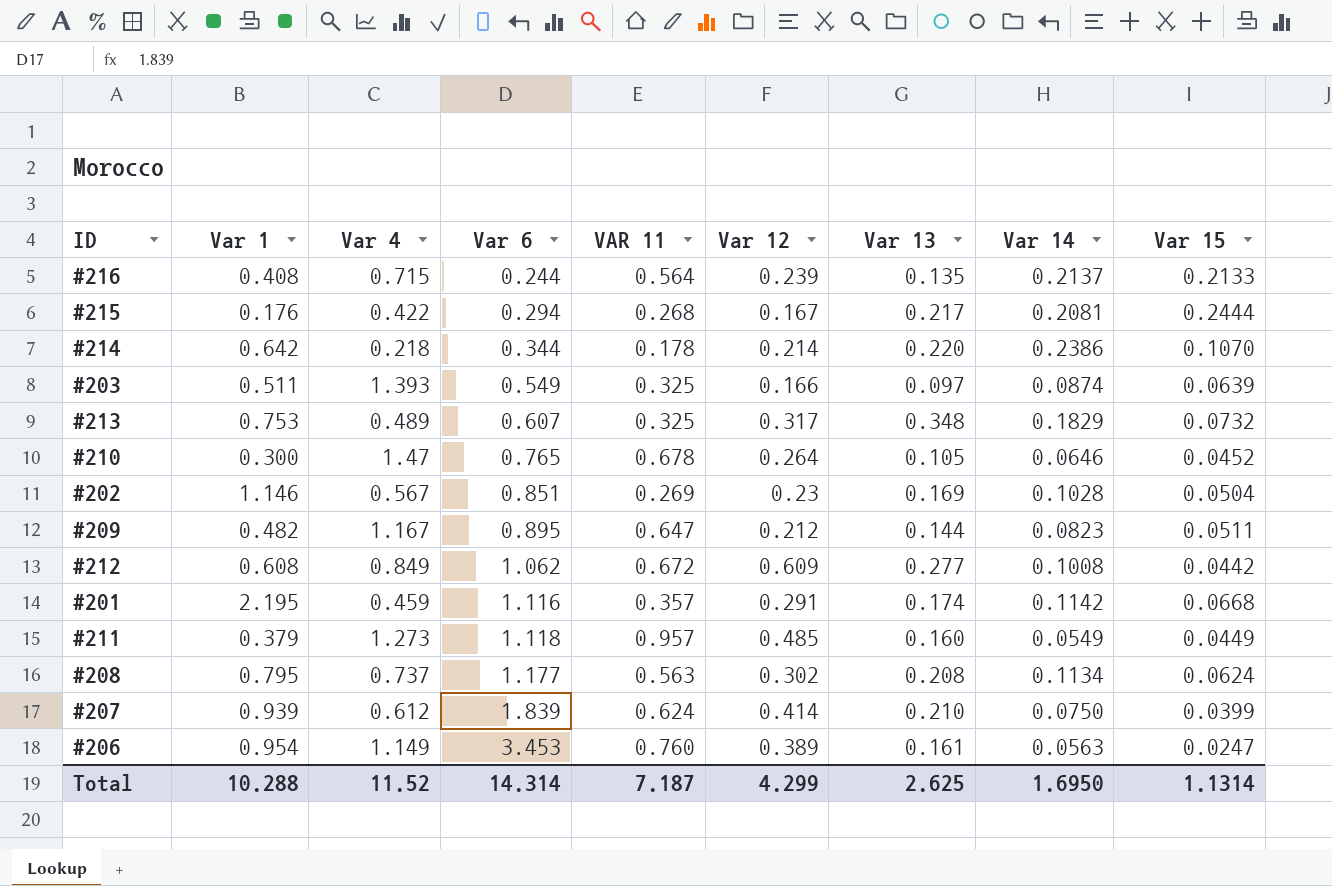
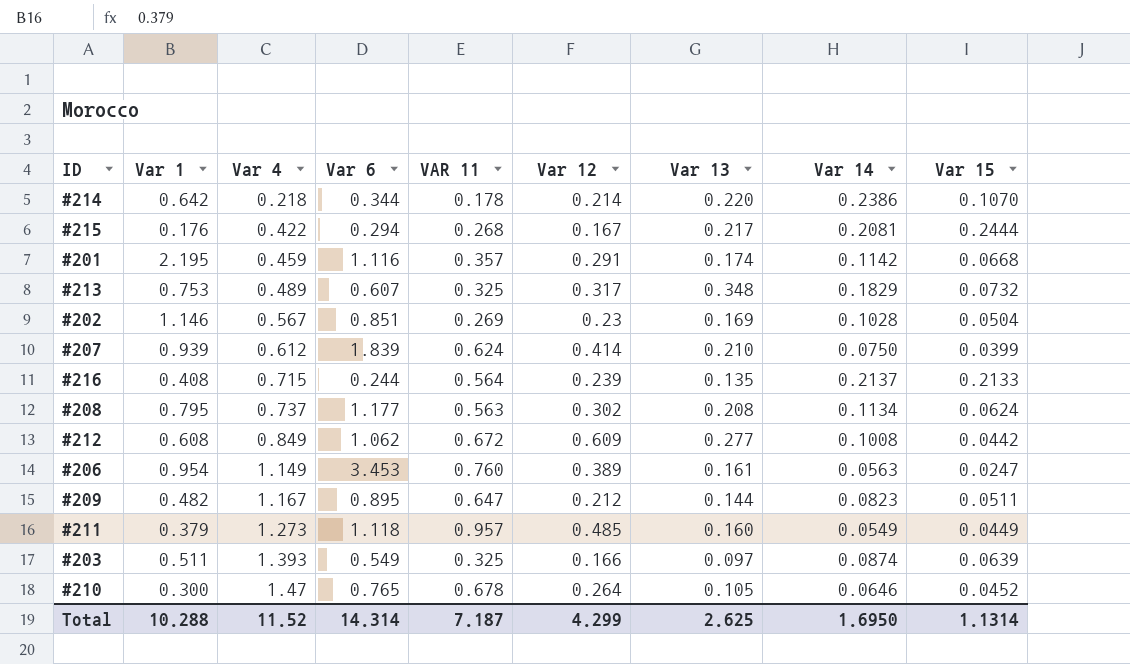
row order: Var 6 ascending -> Var 4 ascending

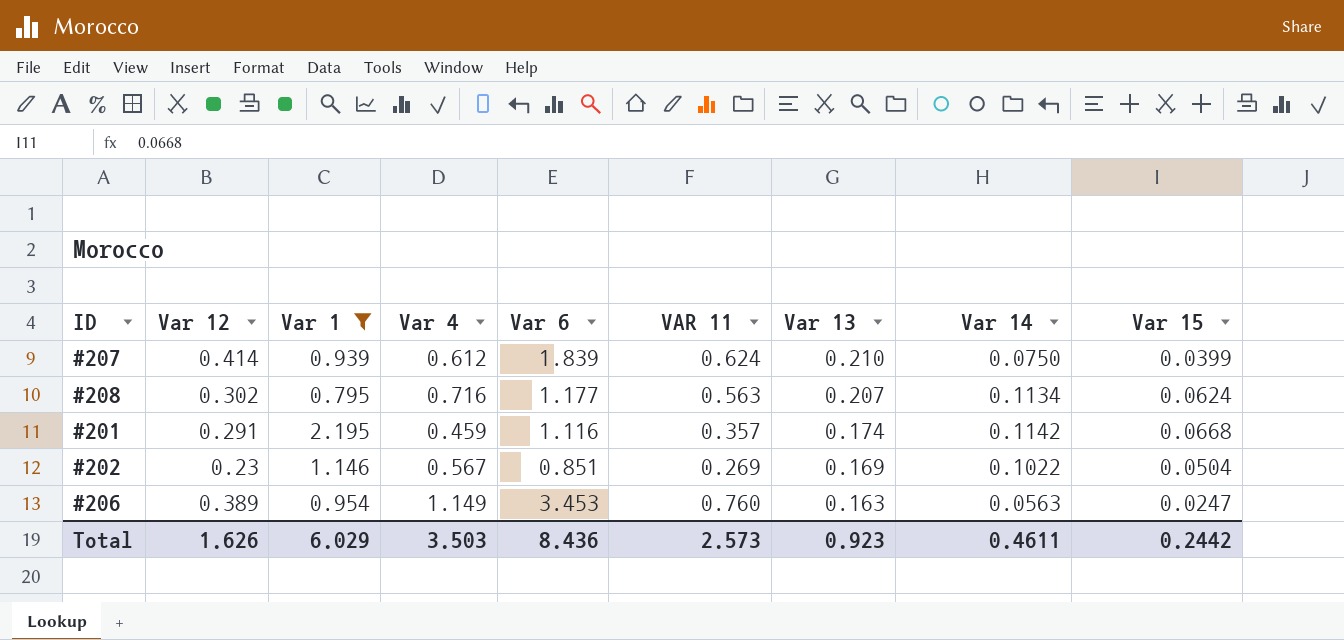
filter: none -> Var 1 >= 0.795
row order: Var 4 ascending -> Var 13 descending
column Var 12 | position: 6 -> 2
#208 | Var 4: 0.737 -> 0.716
#208 | Var 13: 0.208 -> 0.207
#202 | Var 14: 0.1028 -> 0.1022
#206 | Var 13: 0.161 -> 0.163
Total | Var 12: 4.299 -> 1.626
Total | Var 1: 10.288 -> 6.029
Total | Var 4: 11.52 -> 3.503
Total | Var 6: 14.314 -> 8.436
Total | VAR 11: 7.187 -> 2.573
Total | Var 13: 2.625 -> 0.923
Total | Var 14: 1.6950 -> 0.4611
Total | Var 15: 1.1314 -> 0.2442

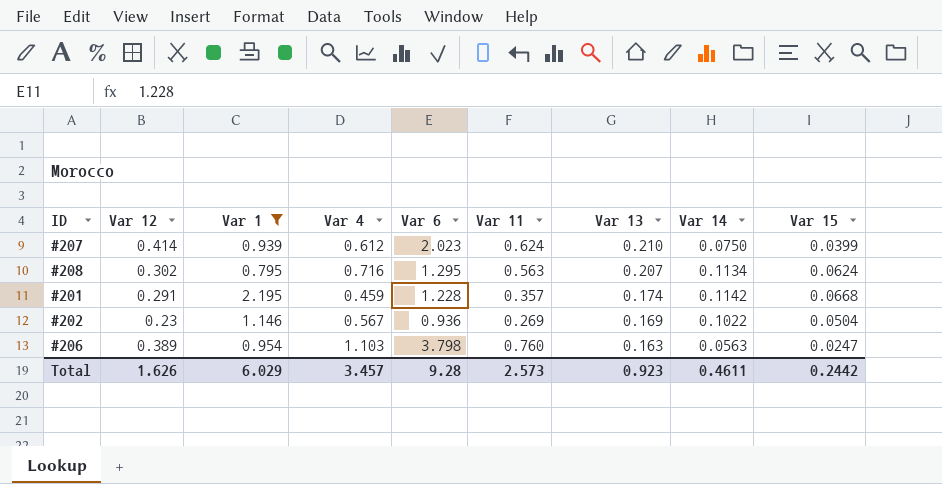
column name: VAR 11 -> Var 11
#207 | Var 6: 1.839 -> 2.023
#208 | Var 6: 1.177 -> 1.295
#201 | Var 6: 1.116 -> 1.228
#202 | Var 6: 0.851 -> 0.936
#206 | Var 4: 1.149 -> 1.103
#206 | Var 6: 3.453 -> 3.798
Total | Var 4: 3.503 -> 3.457
Total | Var 6: 8.436 -> 9.28

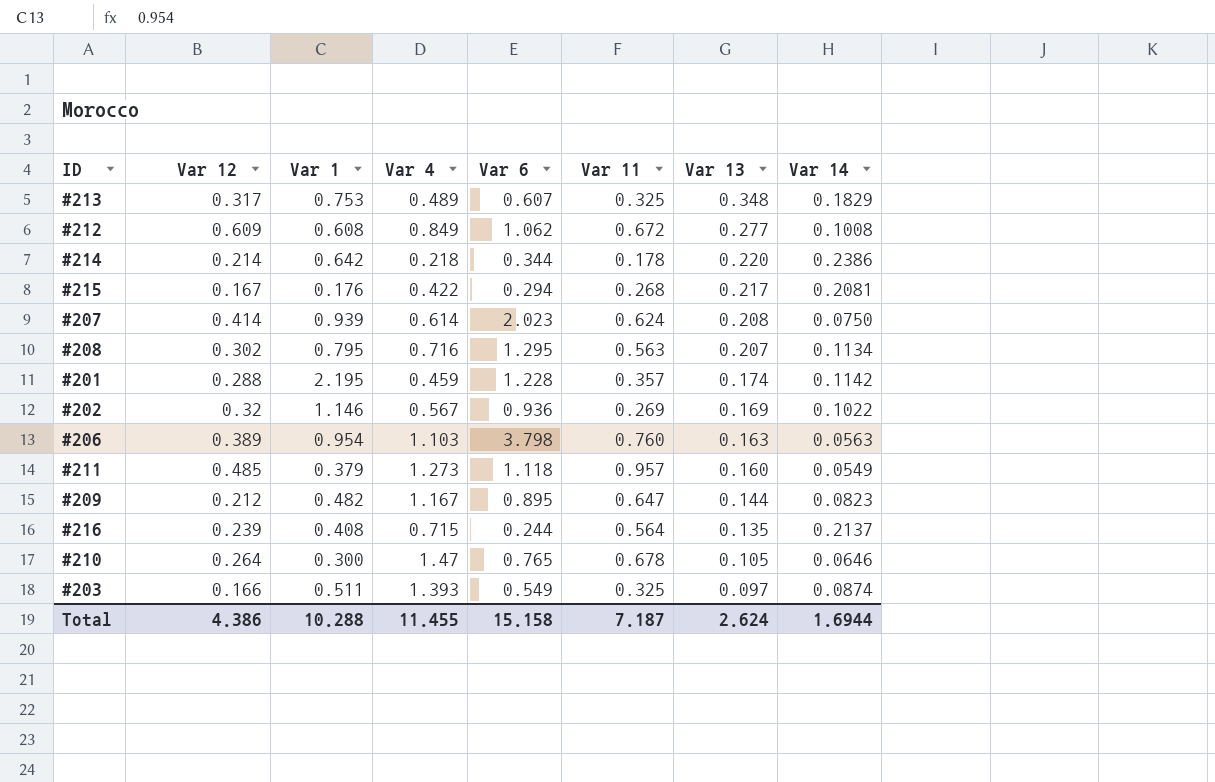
filter: Var 1 >= 0.795 -> none
column Var 15 | position: 9 -> none
#207 | Var 4: 0.612 -> 0.614
#207 | Var 13: 0.210 -> 0.208
#201 | Var 12: 0.291 -> 0.288
#202 | Var 12: 0.23 -> 0.32
Total | Var 12: 1.626 -> 4.386
Total | Var 1: 6.029 -> 10.288
Total | Var 4: 3.457 -> 11.455
Total | Var 6: 9.28 -> 15.158
Total | Var 11: 2.573 -> 7.187
Total | Var 13: 0.923 -> 2.624
Total | Var 14: 0.4611 -> 1.6944

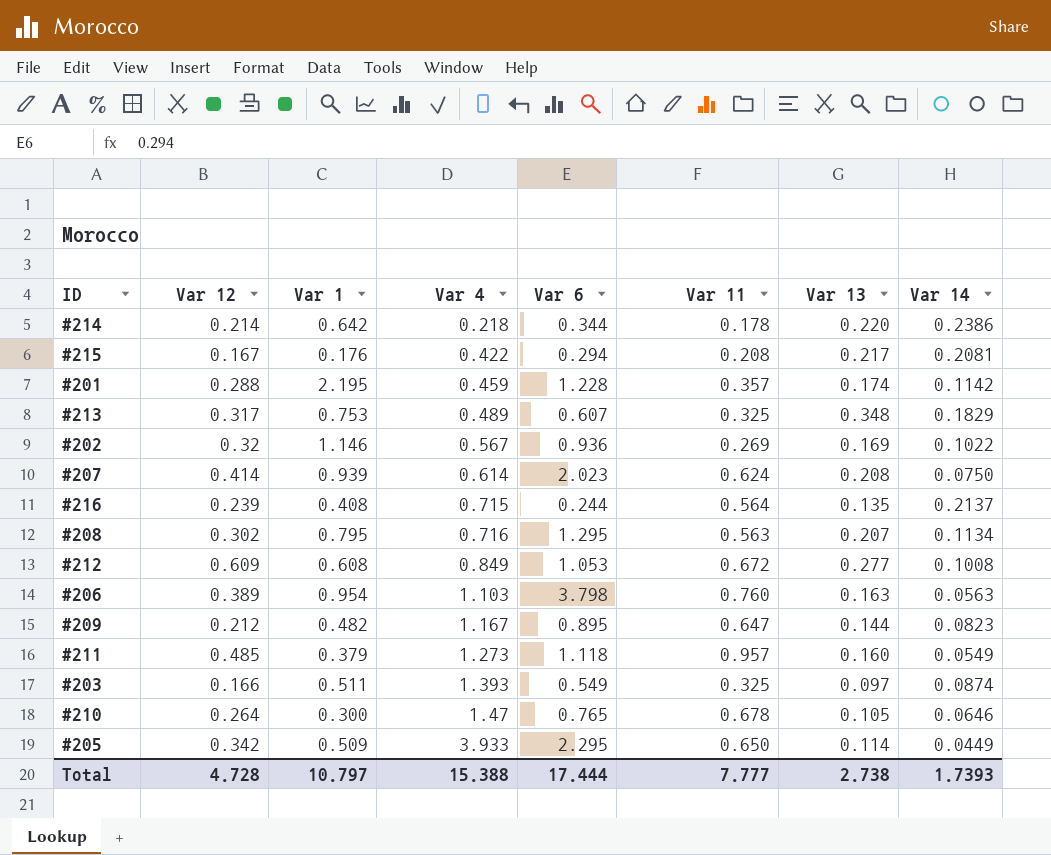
row order: Var 13 descending -> Var 4 ascending
#215 | Var 11: 0.268 -> 0.208
#212 | Var 6: 1.062 -> 1.053
row #205: none -> 0.342 | 0.509 | 3.933 | 2.295 | 0.650 | 0.114 | 0.0449
Total | Var 12: 4.386 -> 4.728
Total | Var 1: 10.288 -> 10.797
Total | Var 4: 11.455 -> 15.388
Total | Var 6: 15.158 -> 17.444
Total | Var 11: 7.187 -> 7.777
Total | Var 13: 2.624 -> 2.738
Total | Var 14: 1.6944 -> 1.7393

